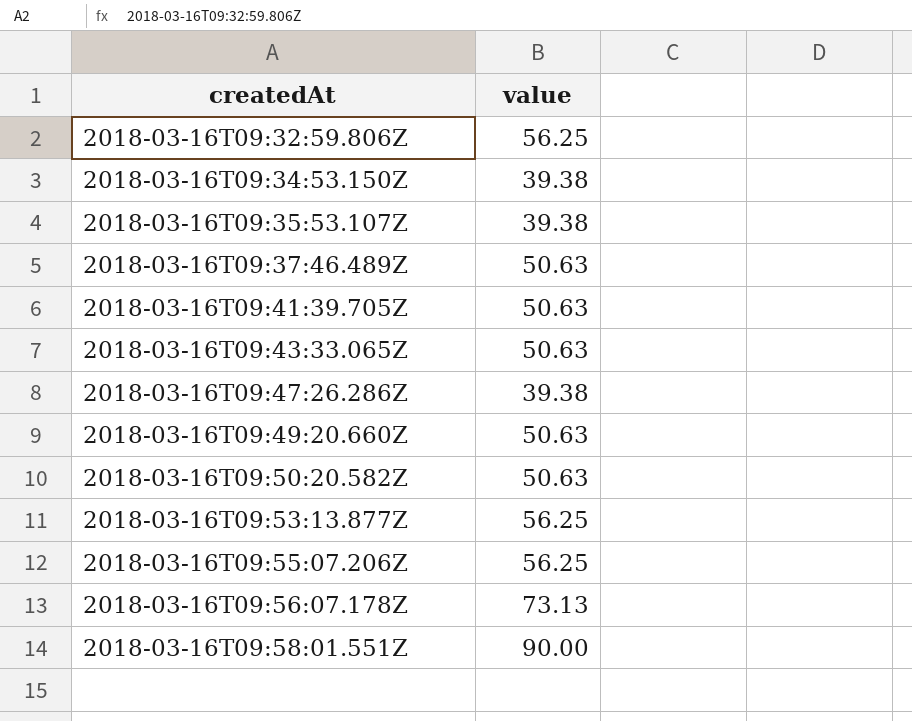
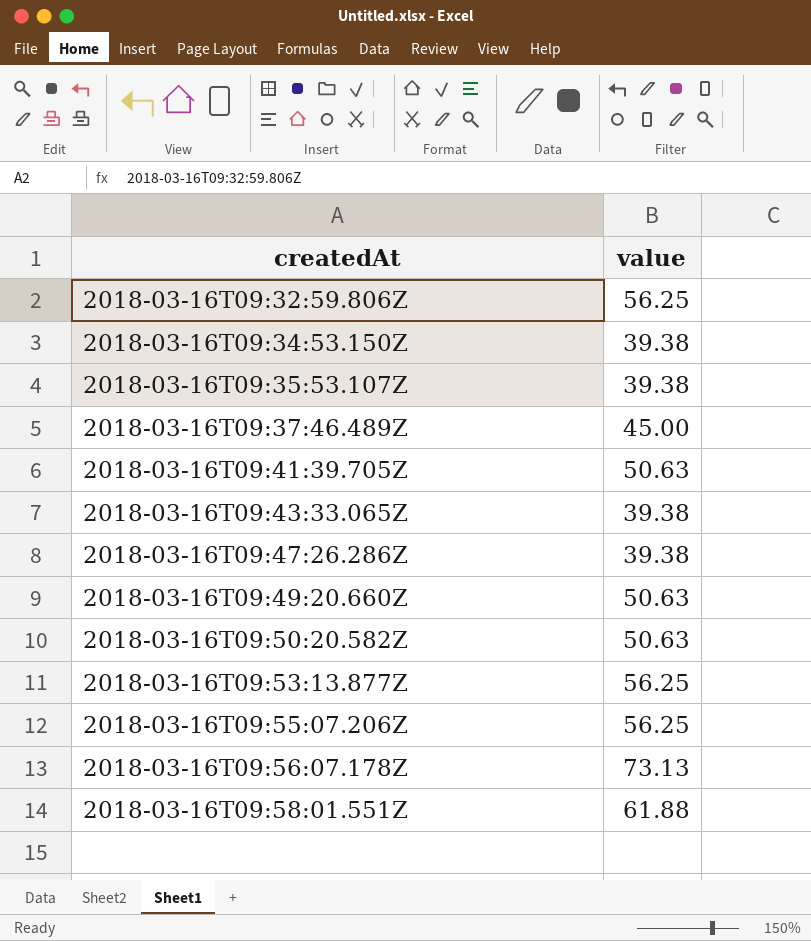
2018-03-16T09:37:46.489Z | value: 50.63 -> 45.00
2018-03-16T09:43:33.065Z | value: 50.63 -> 39.38
2018-03-16T09:58:01.551Z | value: 90.00 -> 61.88

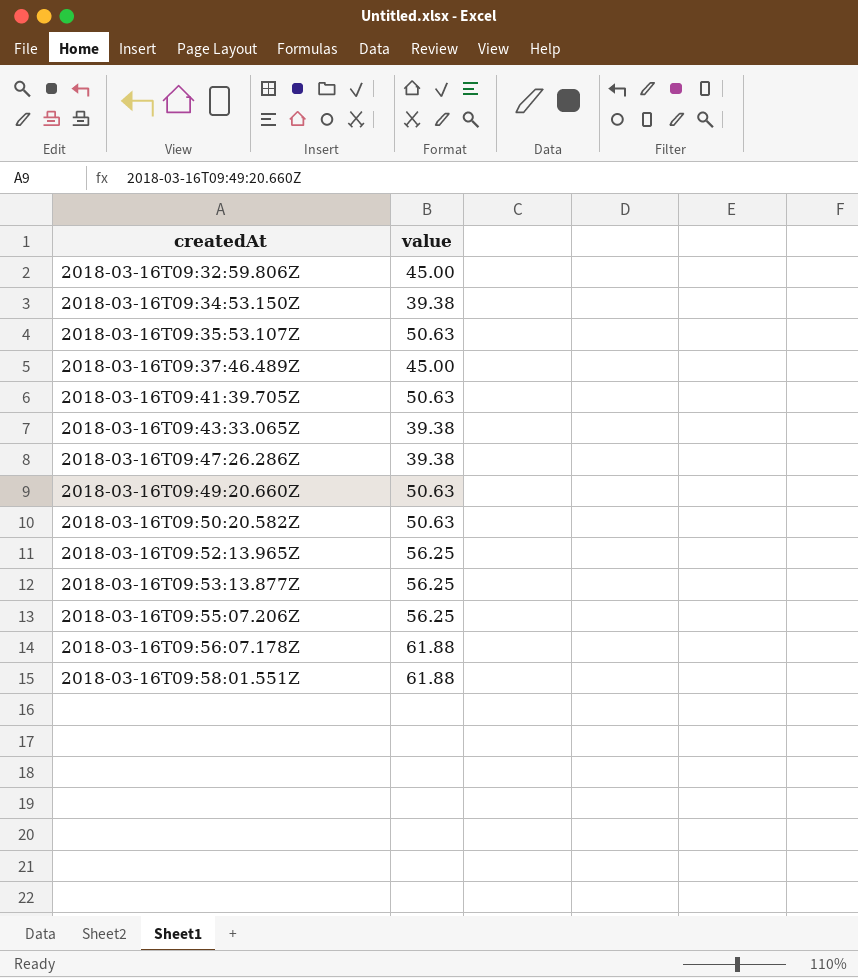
2018-03-16T09:32:59.806Z | value: 56.25 -> 45.00
2018-03-16T09:35:53.107Z | value: 39.38 -> 50.63
row 2018-03-16T09:52:13.965Z: none -> 56.25
2018-03-16T09:56:07.178Z | value: 73.13 -> 61.88

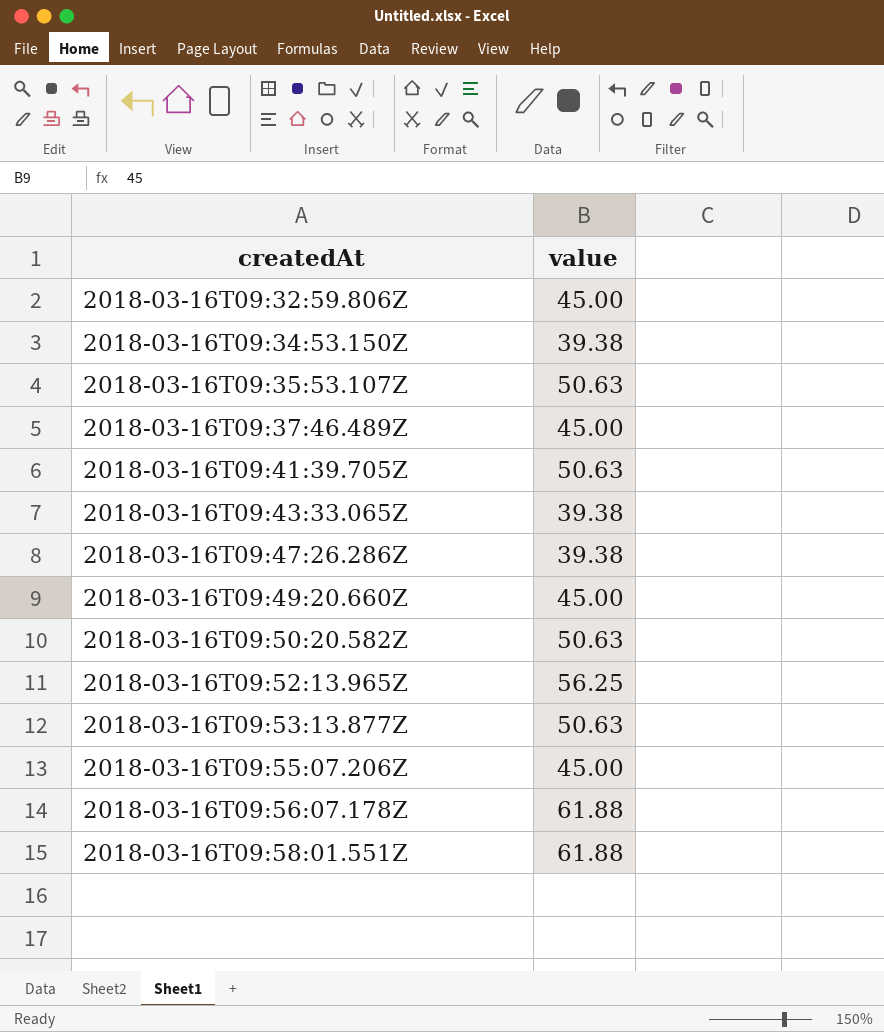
2018-03-16T09:49:20.660Z | value: 50.63 -> 45.00
2018-03-16T09:53:13.877Z | value: 56.25 -> 50.63
2018-03-16T09:55:07.206Z | value: 56.25 -> 45.00

